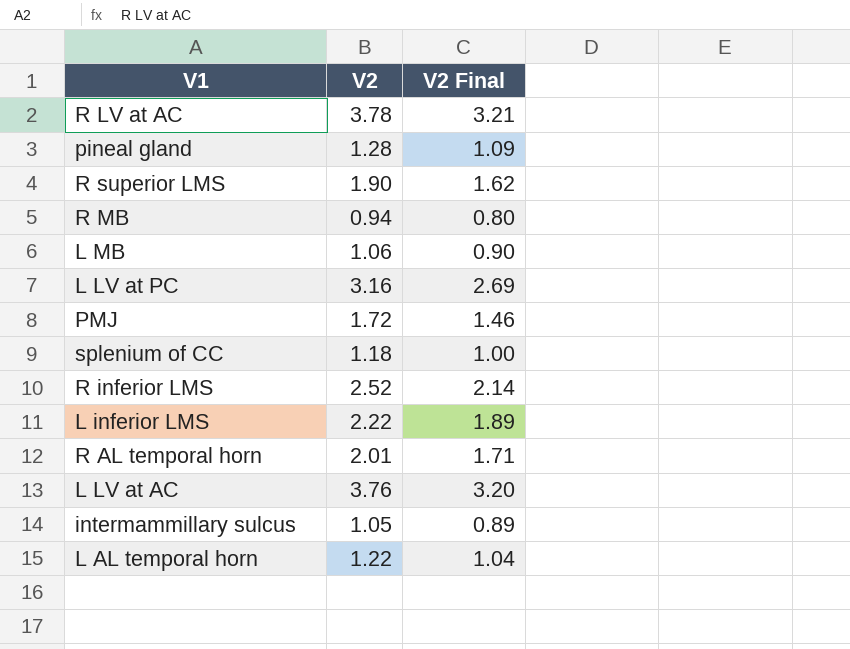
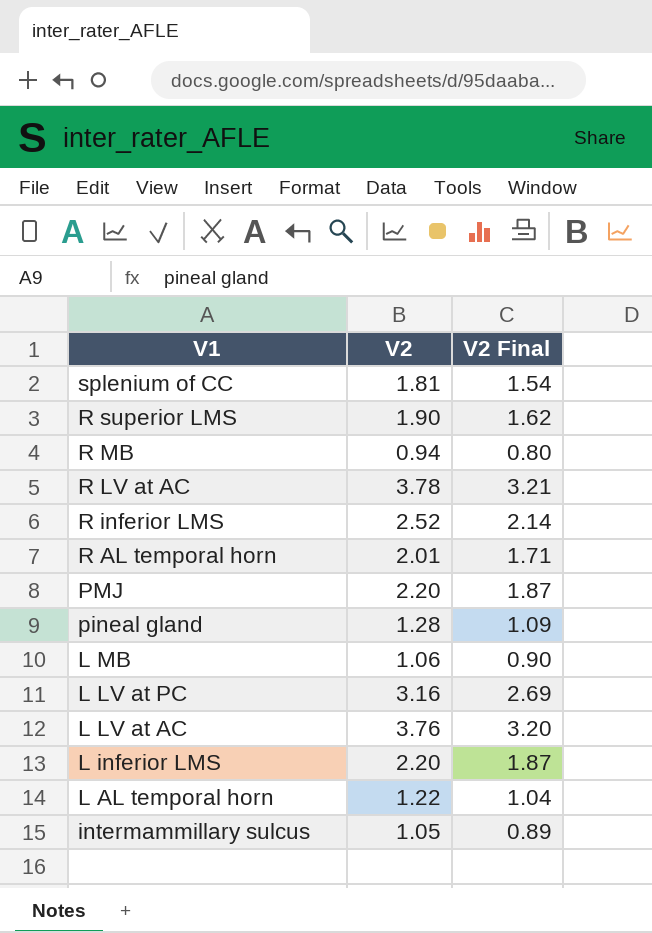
row order: none -> V1 descending
splenium of CC | V2: 1.18 -> 1.81
splenium of CC | V2 Final: 1.00 -> 1.54
PMJ | V2: 1.72 -> 2.20
PMJ | V2 Final: 1.46 -> 1.87
L inferior LMS | V2: 2.22 -> 2.20
L inferior LMS | V2 Final: 1.89 -> 1.87

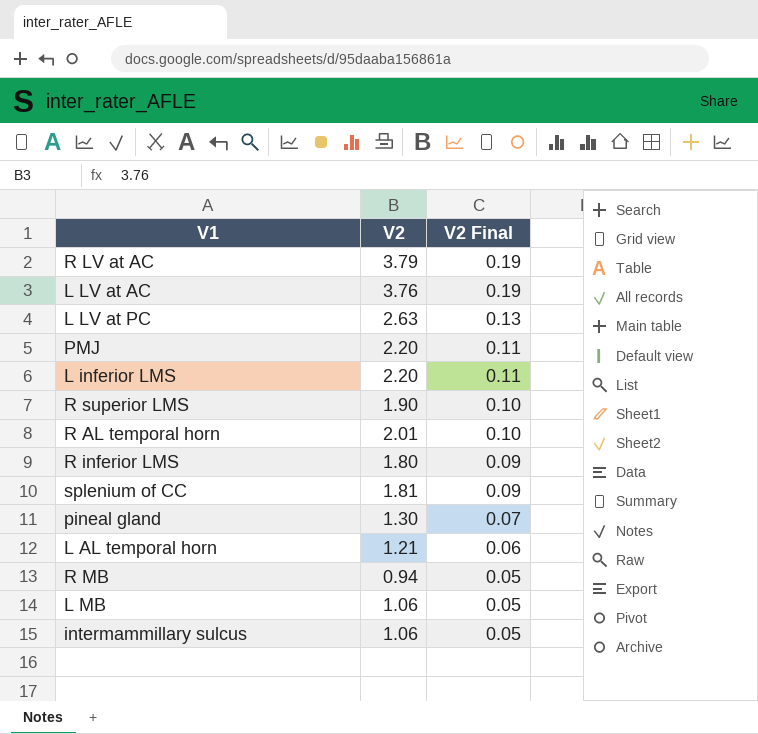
row order: V1 descending -> V2 Final descending
column V2 Final | formula: [V2] * 0.85 -> [V2] * 0.05
R LV at AC | V2: 3.78 -> 3.79
L LV at PC | V2: 3.16 -> 2.63
R inferior LMS | V2: 2.52 -> 1.80
pineal gland | V2: 1.28 -> 1.30
L AL temporal horn | V2: 1.22 -> 1.21
intermammillary sulcus | V2: 1.05 -> 1.06

